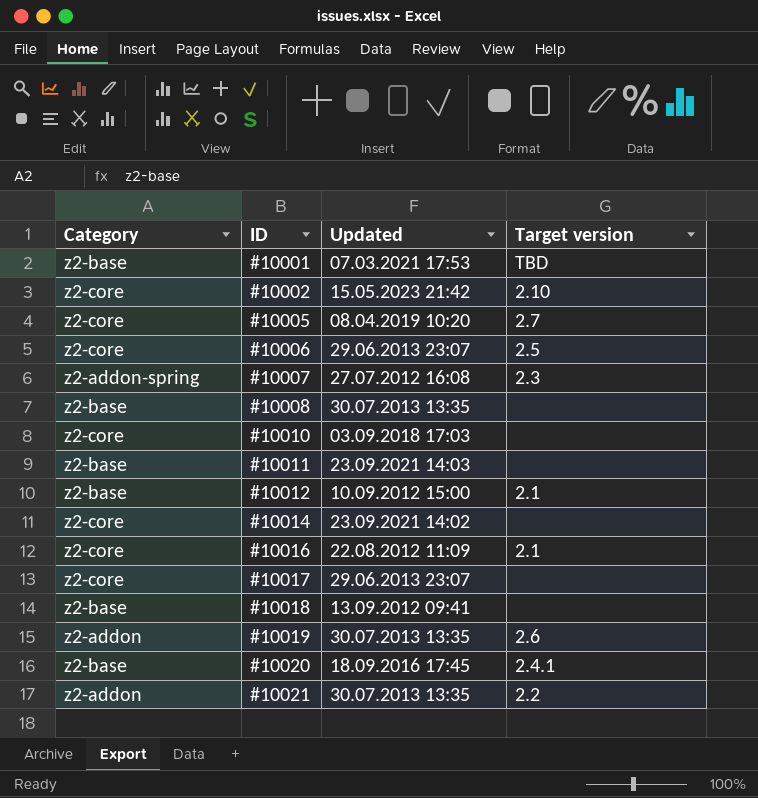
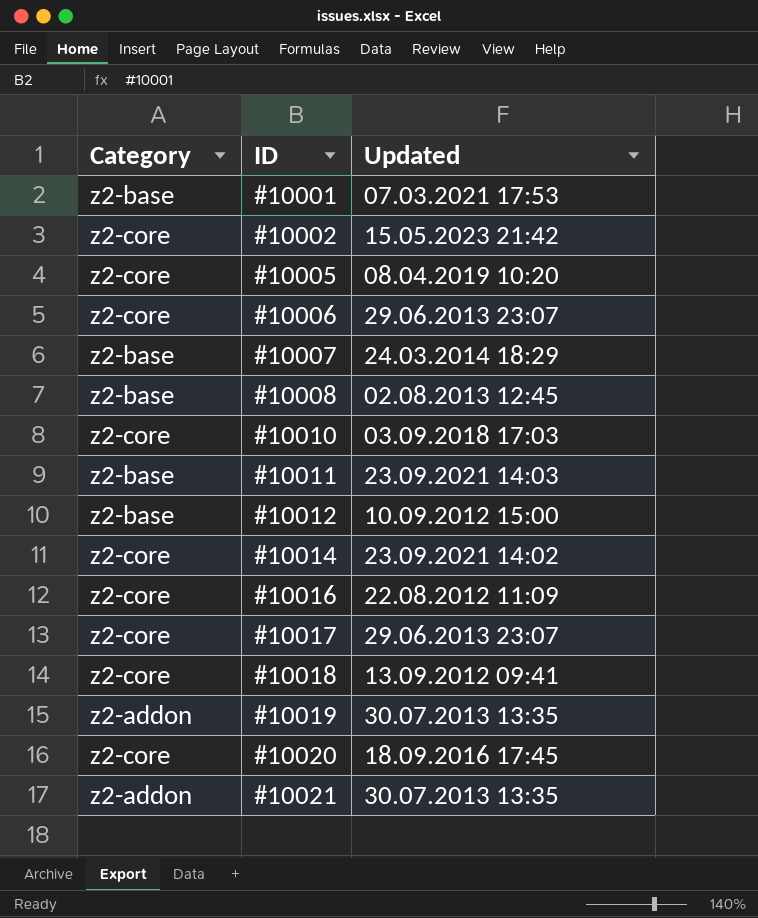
column Target version | position: 4 -> none
#10007 | Category: z2-addon-spring -> z2-base
#10007 | Updated: 27.07.2012 16:08 -> 24.03.2014 18:29
#10008 | Updated: 30.07.2013 13:35 -> 02.08.2013 12:45
#10018 | Category: z2-base -> z2-core
#10020 | Category: z2-base -> z2-core

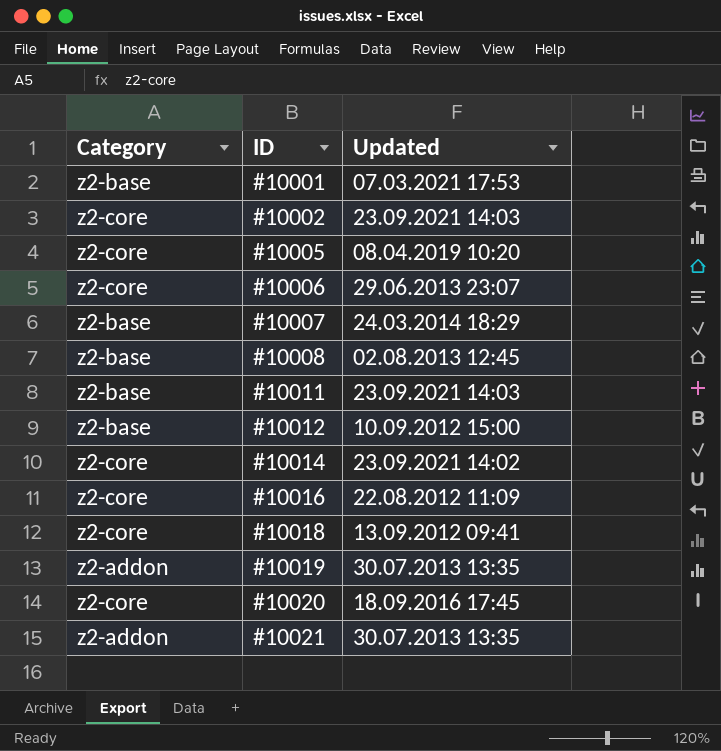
row #10010: z2-core | 03.09.2018 17:03 -> none
row #10017: z2-core | 29.06.2013 23:07 -> none
#10002 | Updated: 15.05.2023 21:42 -> 23.09.2021 14:03

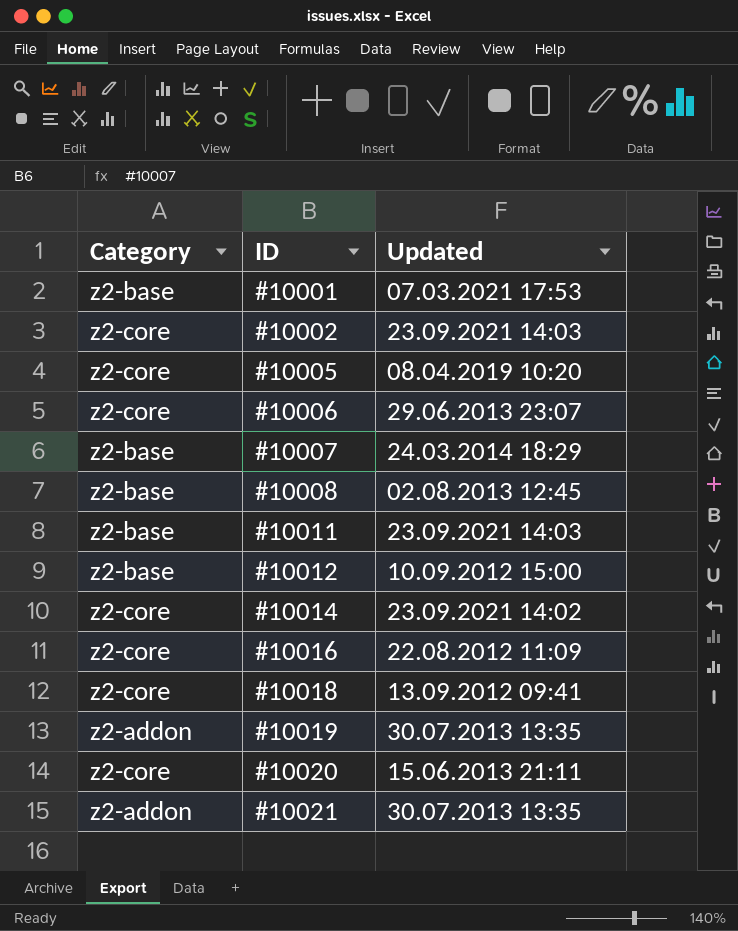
#10020 | Updated: 18.09.2016 17:45 -> 15.06.2013 21:11

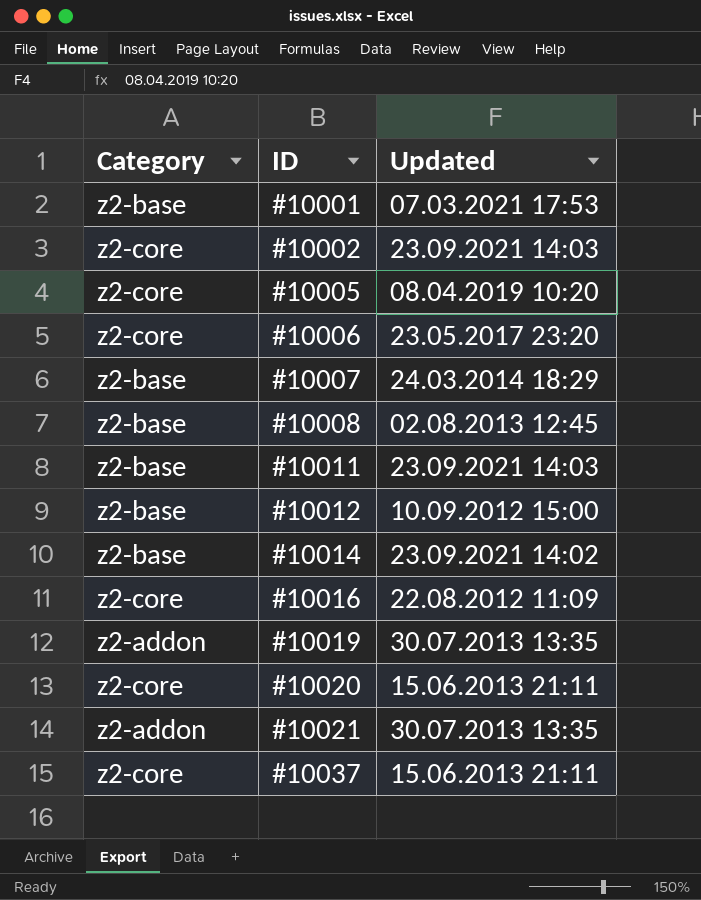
row #10018: z2-core | 13.09.2012 09:41 -> none
#10006 | Updated: 29.06.2013 23:07 -> 23.05.2017 23:20
#10014 | Category: z2-core -> z2-base
row #10037: none -> z2-core | 15.06.2013 21:11

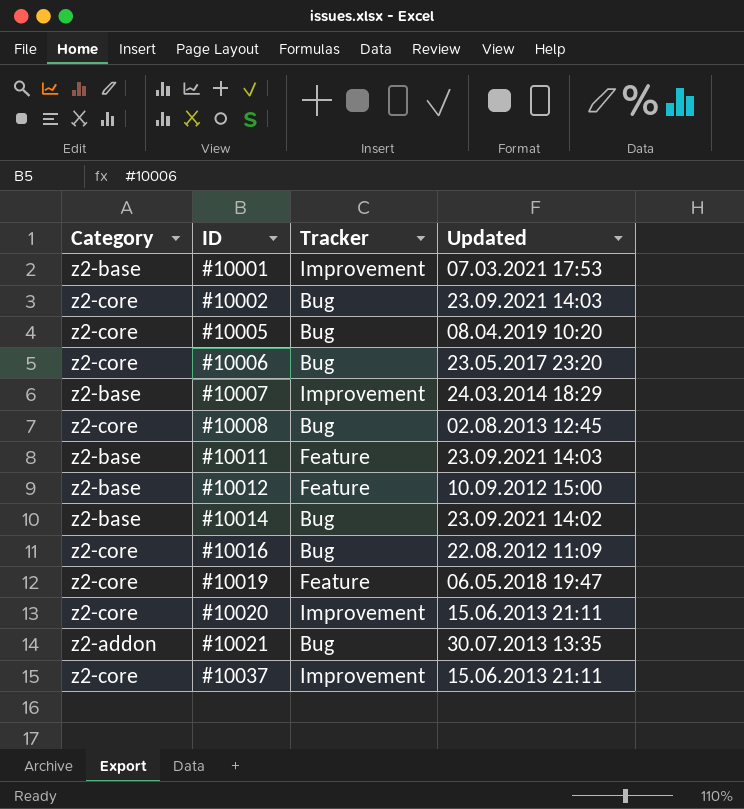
column Tracker | position: none -> 3
#10008 | Category: z2-base -> z2-core
#10019 | Category: z2-addon -> z2-core
#10019 | Updated: 30.07.2013 13:35 -> 06.05.2018 19:47

